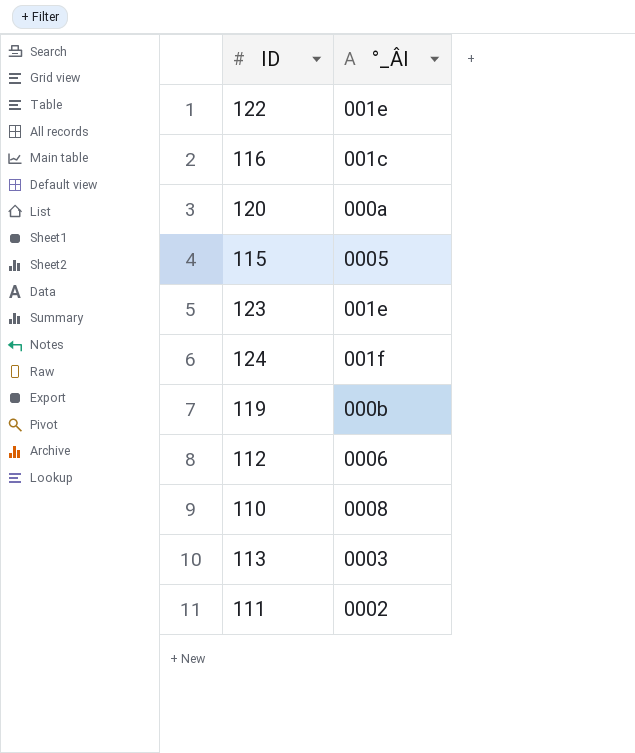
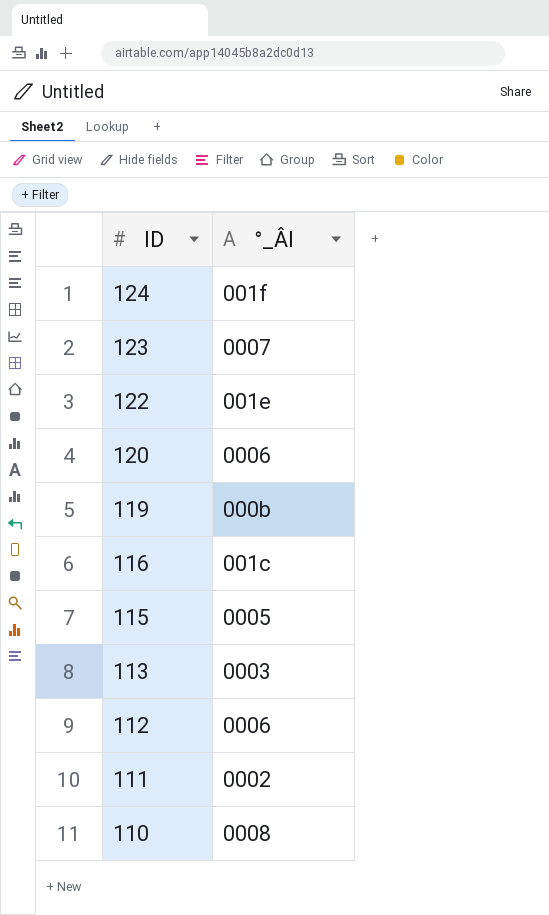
row order: none -> ID descending
123 | °_ÂI: 001e -> 0007
120 | °_ÂI: 000a -> 0006

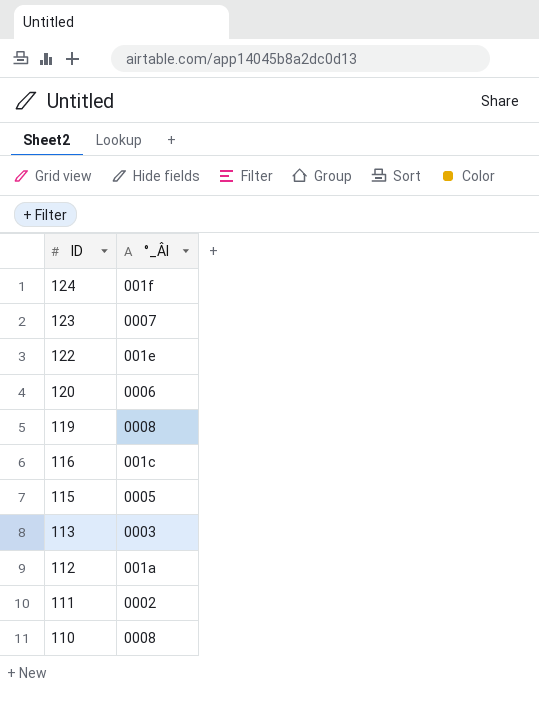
119 | °_ÂI: 000b -> 0008
112 | °_ÂI: 0006 -> 001a

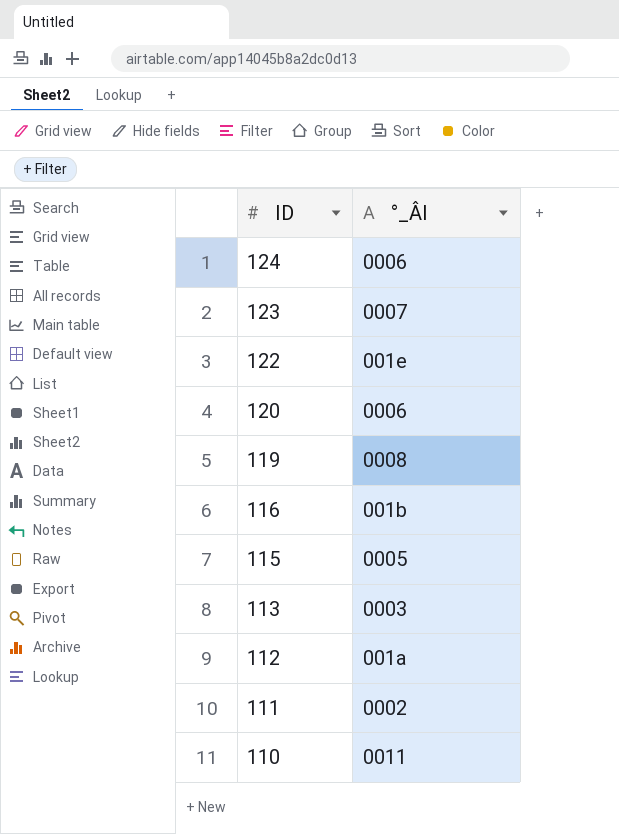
124 | °_ÂI: 001f -> 0006
116 | °_ÂI: 001c -> 001b
110 | °_ÂI: 0008 -> 0011

